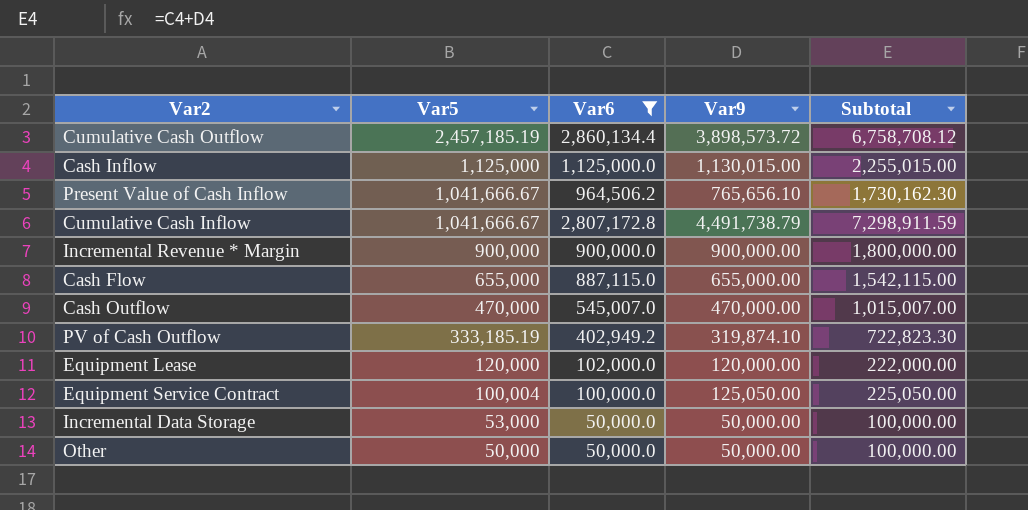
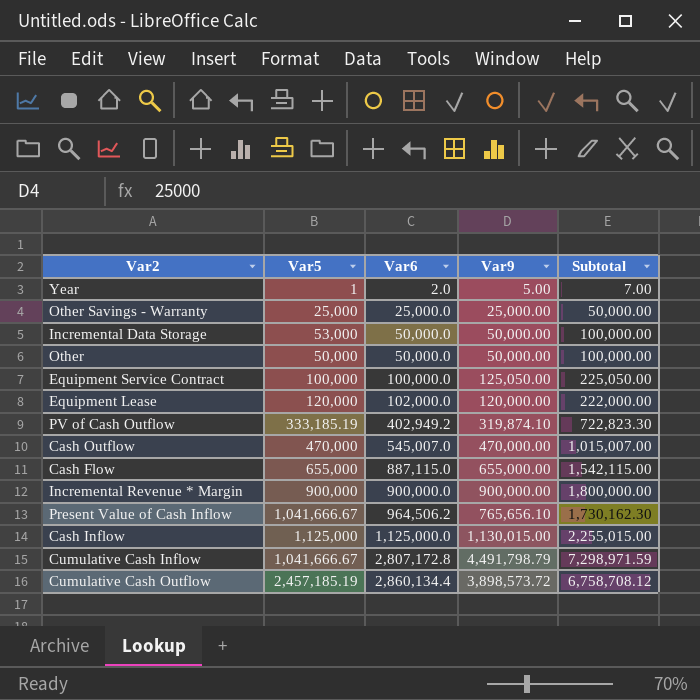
filter: Var6 >= 50,000.0 -> none
row order: Var5 descending -> Var6 ascending
Equipment Service Contract | Var5: 100,004 -> 100,000
Cumulative Cash Inflow | Var9: 4,491,738.79 -> 4,491,798.79
Cumulative Cash Inflow | Subtotal: 7,298,911.59 -> 7,298,971.59

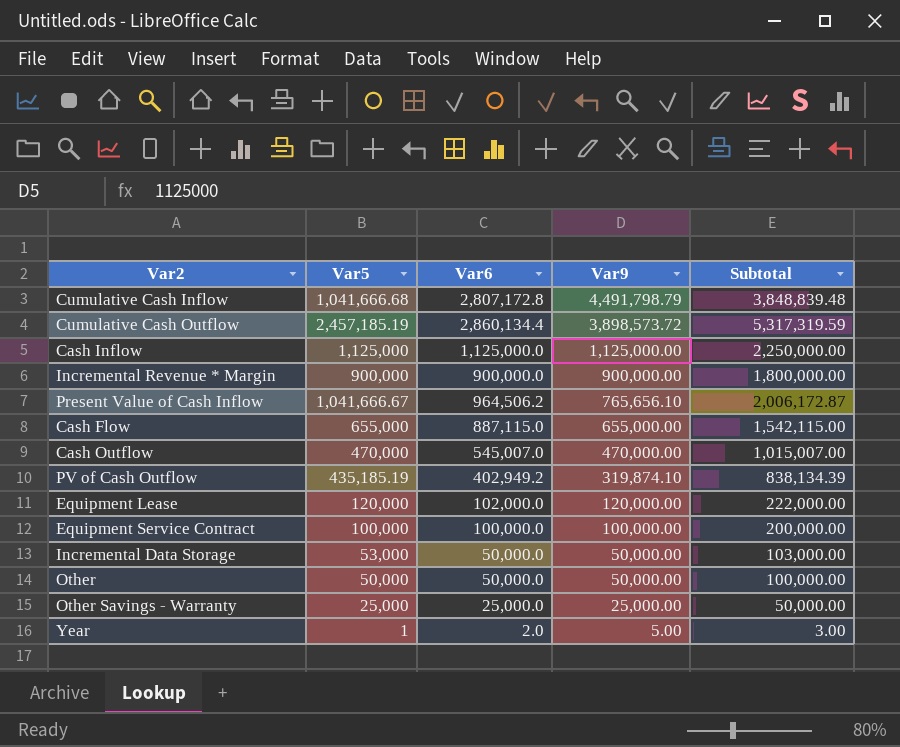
row order: Var6 ascending -> Var9 descending
column Subtotal | formula: [Var6] + [Var9] -> [Var5] + [Var6]
Cumulative Cash Inflow | Var5: 1,041,666.67 -> 1,041,666.68
Cash Inflow | Var9: 1,130,015.00 -> 1,125,000.00
PV of Cash Outflow | Var5: 333,185.19 -> 435,185.19
Equipment Service Contract | Var9: 125,050.00 -> 100,000.00

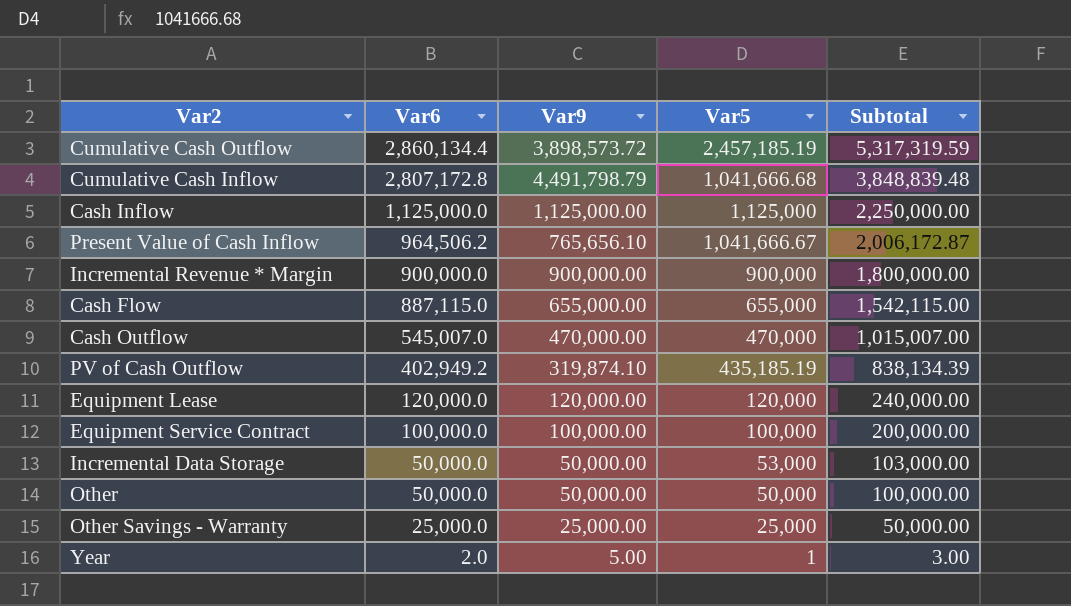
row order: Var9 descending -> Var6 descending
column Var5 | position: 2 -> 4
Equipment Lease | Var6: 102,000.0 -> 120,000.0
Equipment Lease | Subtotal: 222,000.00 -> 240,000.00

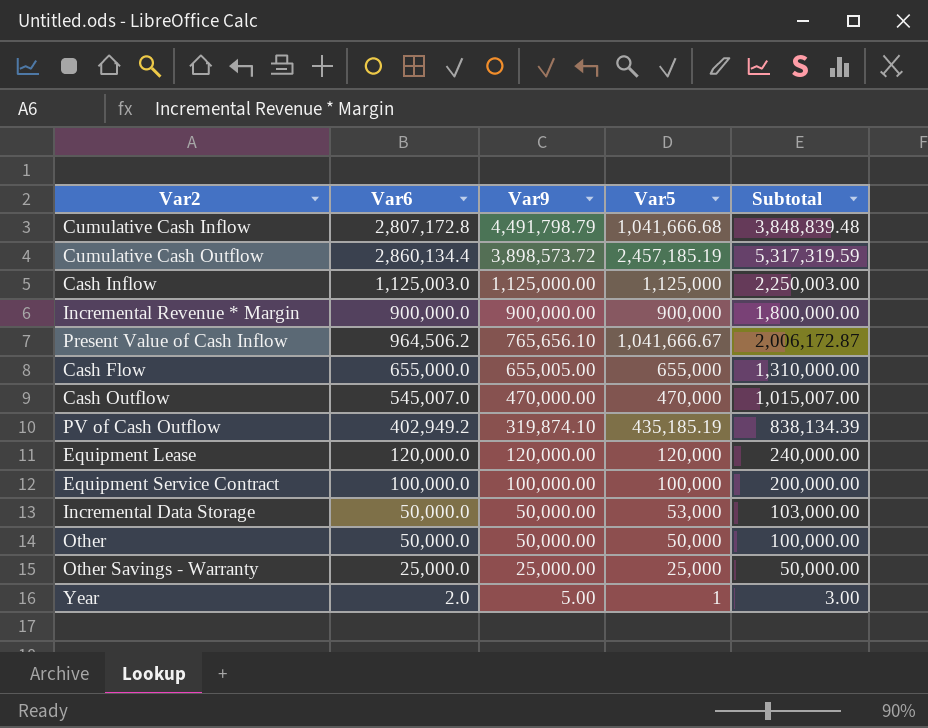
row order: Var6 descending -> Var9 descending
Cash Inflow | Var6: 1,125,000.0 -> 1,125,003.0
Cash Inflow | Subtotal: 2,250,000.00 -> 2,250,003.00
Cash Flow | Var6: 887,115.0 -> 655,000.0
Cash Flow | Var9: 655,000.00 -> 655,005.00
Cash Flow | Subtotal: 1,542,115.00 -> 1,310,000.00

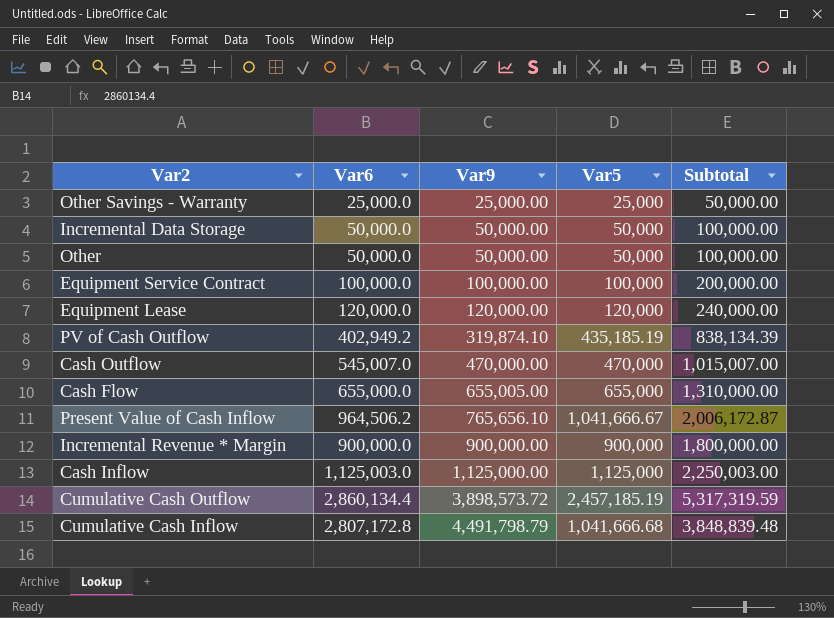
row order: Var9 descending -> Var9 ascending
row Year: 2.0 | 5.00 | 1 | 3.00 -> none
Incremental Data Storage | Var5: 53,000 -> 50,000
Incremental Data Storage | Subtotal: 103,000.00 -> 100,000.00

